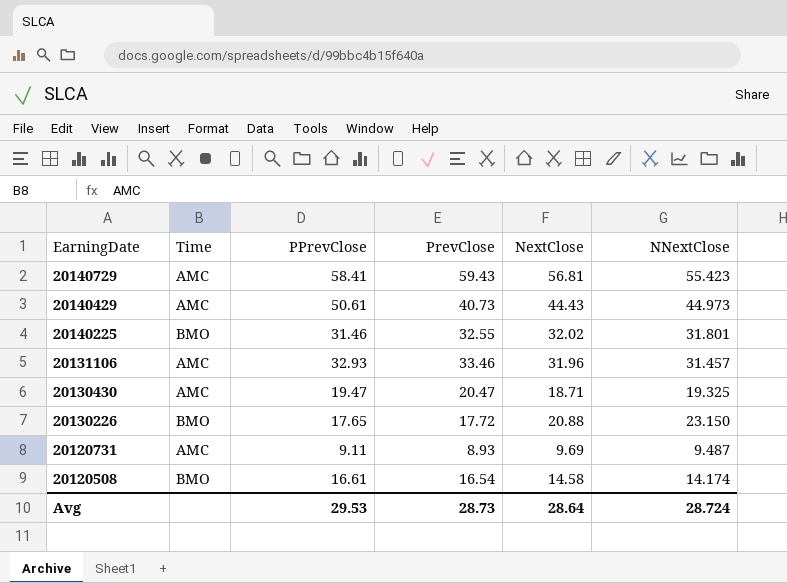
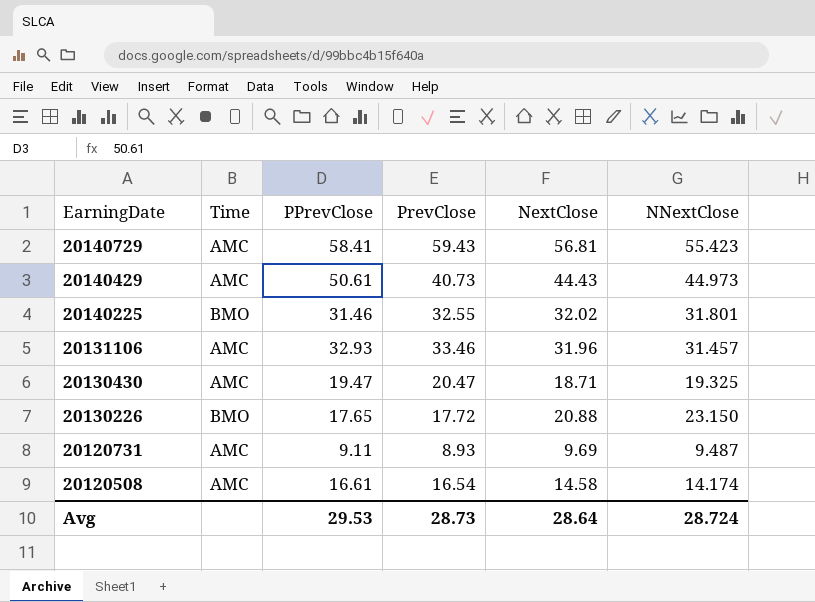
20120508 | Time: BMO -> AMC

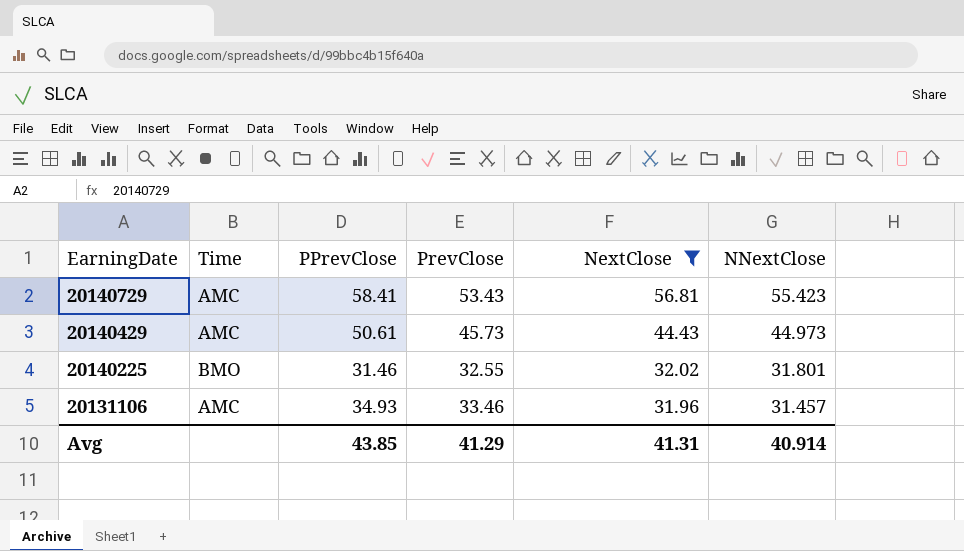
filter: none -> NextClose >= 31.96
20140729 | PrevClose: 59.43 -> 53.43
20140429 | PrevClose: 40.73 -> 45.73
20131106 | PPrevClose: 32.93 -> 34.93
Avg | PPrevClose: 29.53 -> 43.85
Avg | PrevClose: 28.73 -> 41.29
Avg | NextClose: 28.64 -> 41.31
Avg | NNextClose: 28.724 -> 40.914

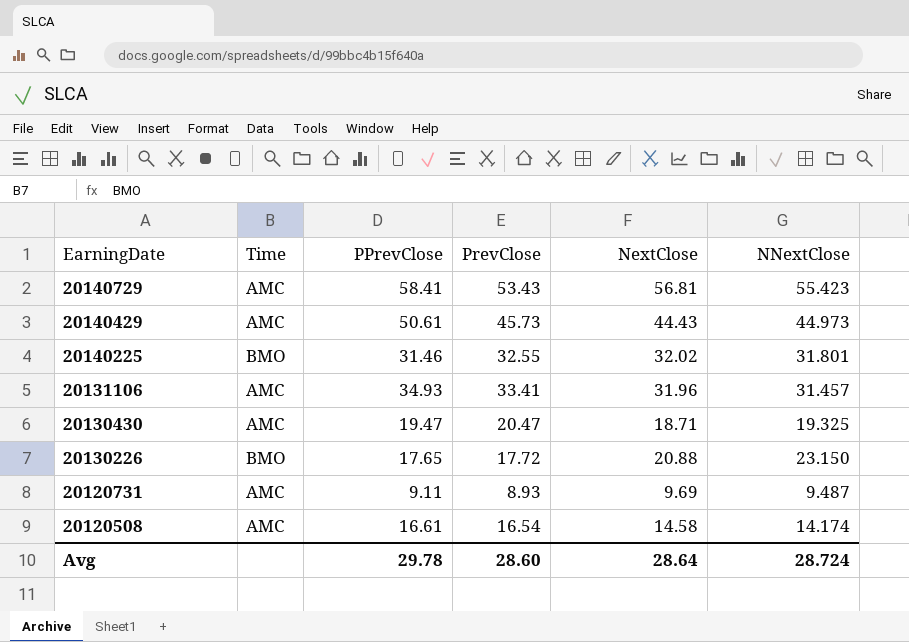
filter: NextClose >= 31.96 -> none
20131106 | PrevClose: 33.46 -> 33.41
Avg | PPrevClose: 43.85 -> 29.78
Avg | PrevClose: 41.29 -> 28.60
Avg | NextClose: 41.31 -> 28.64
Avg | NNextClose: 40.914 -> 28.724

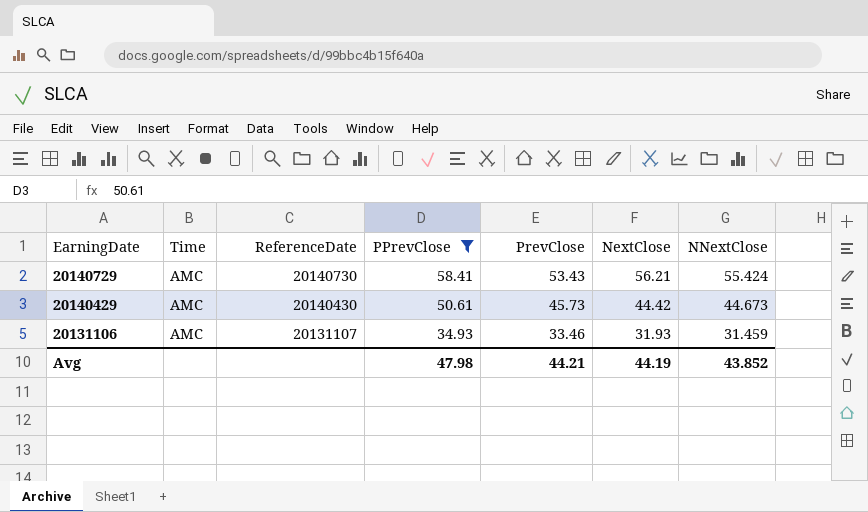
filter: none -> PPrevClose >= 34.93
column ReferenceDate | position: none -> 3
20140729 | NextClose: 56.81 -> 56.21
20140729 | NNextClose: 55.423 -> 55.424
20140429 | NextClose: 44.43 -> 44.42
20140429 | NNextClose: 44.973 -> 44.673
20131106 | PrevClose: 33.41 -> 33.46
20131106 | NextClose: 31.96 -> 31.93
20131106 | NNextClose: 31.457 -> 31.459
Avg | PPrevClose: 29.78 -> 47.98
Avg | PrevClose: 28.60 -> 44.21
Avg | NextClose: 28.64 -> 44.19
Avg | NNextClose: 28.724 -> 43.852

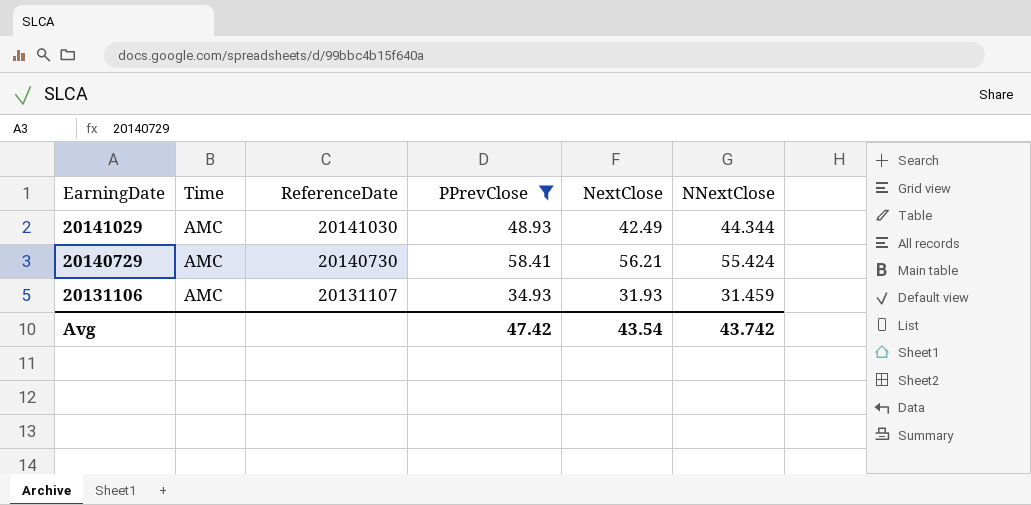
column PrevClose | position: 5 -> none
row 20140429: AMC | 20140430 | 50.61 | 45.73 | 44.42 | 44.673 -> none
row 20141029: none -> AMC | 20141030 | 48.93 | 42.49 | 44.344
Avg | PPrevClose: 47.98 -> 47.42
Avg | NextClose: 44.19 -> 43.54
Avg | NNextClose: 43.852 -> 43.742

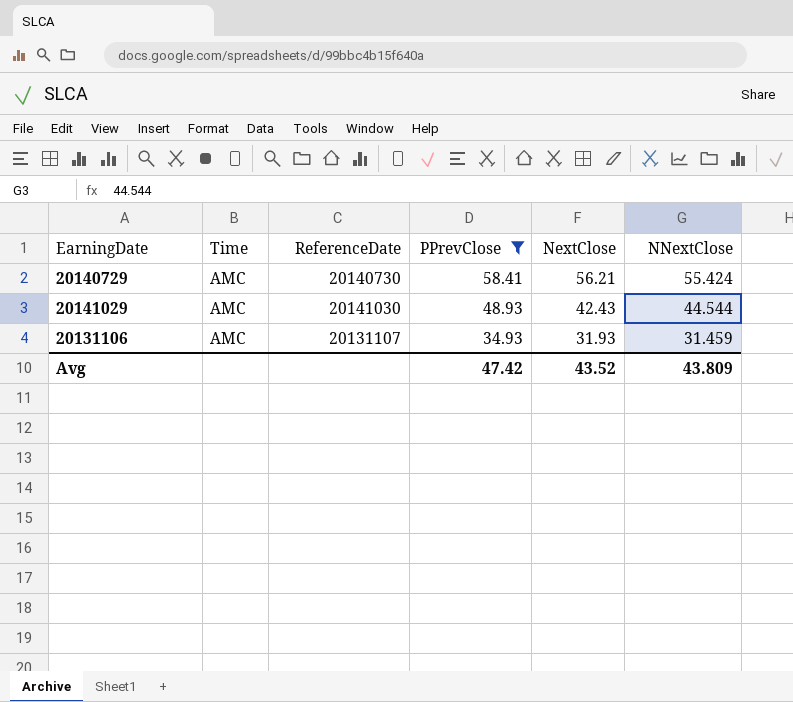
row order: EarningDate descending -> PPrevClose descending
20141029 | NextClose: 42.49 -> 42.43
20141029 | NNextClose: 44.344 -> 44.544
Avg | NextClose: 43.54 -> 43.52
Avg | NNextClose: 43.742 -> 43.809

